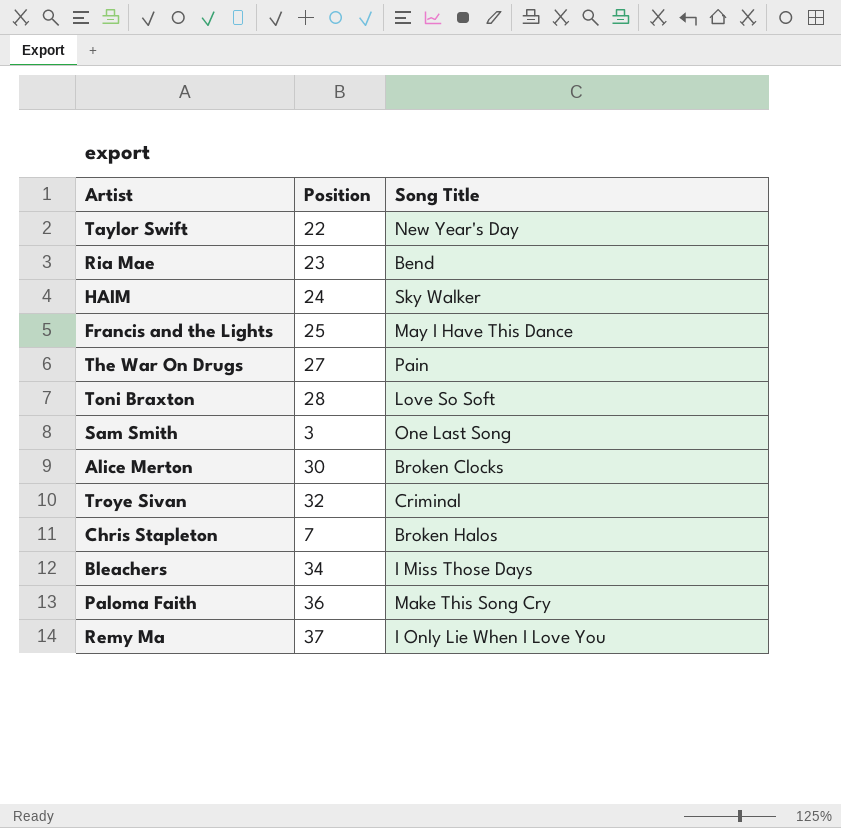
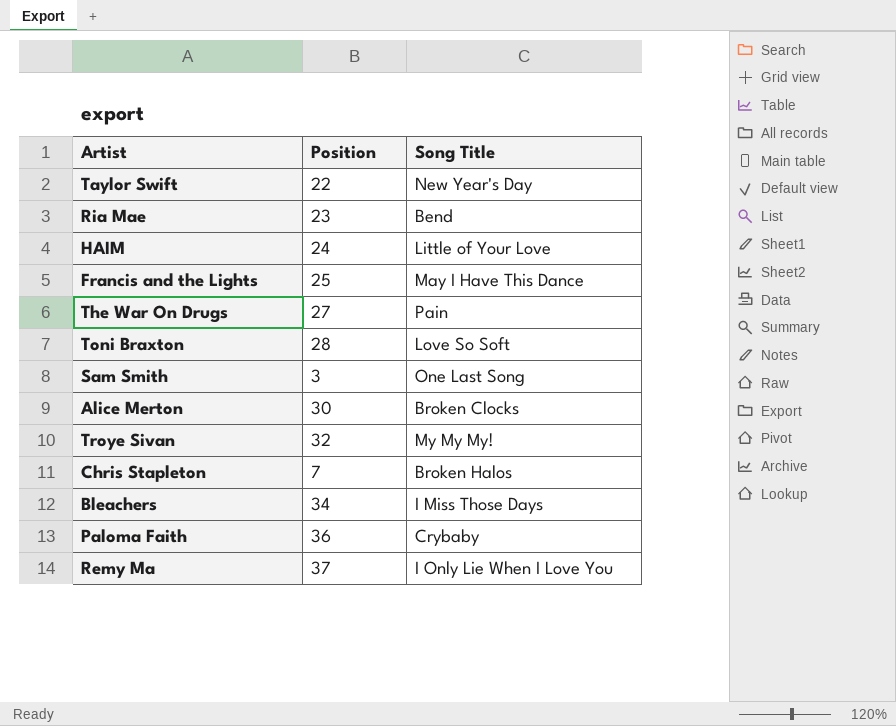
HAIM | Song Title: Sky Walker -> Little of Your Love
Troye Sivan | Song Title: Criminal -> My My My!
Paloma Faith | Song Title: Make This Song Cry -> Crybaby

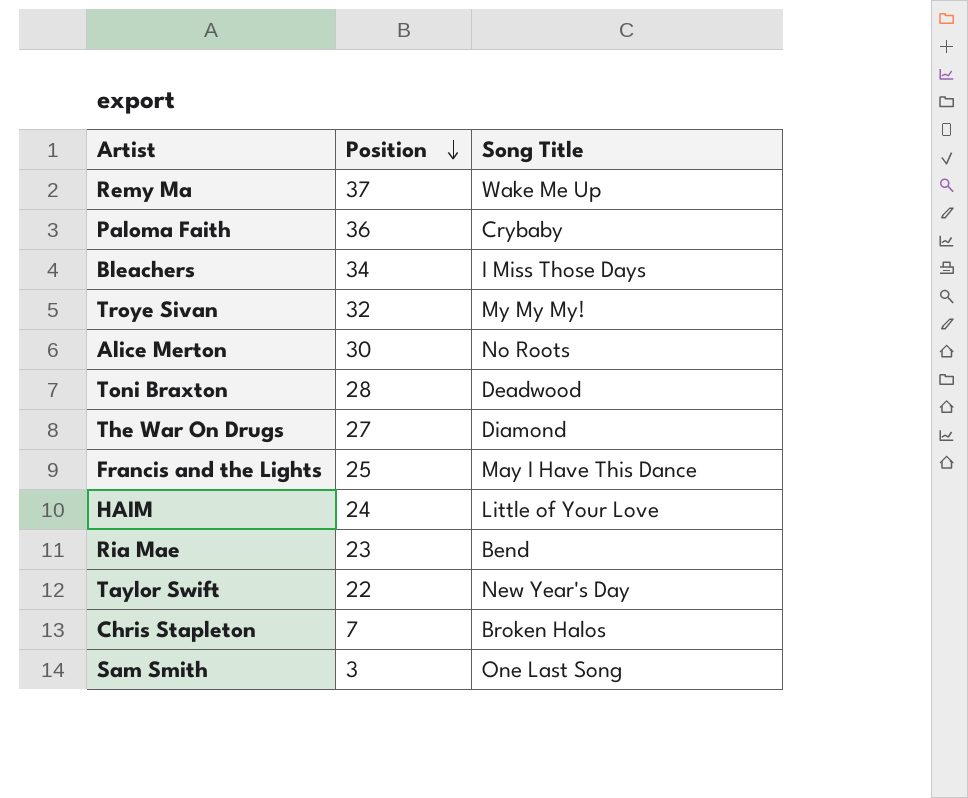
row order: none -> Position descending
Remy Ma | Song Title: I Only Lie When I Love You -> Wake Me Up
Alice Merton | Song Title: Broken Clocks -> No Roots
Toni Braxton | Song Title: Love So Soft -> Deadwood
The War On Drugs | Song Title: Pain -> Diamond

